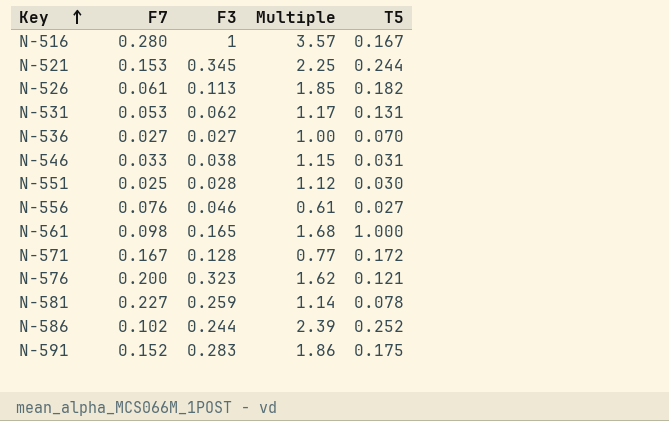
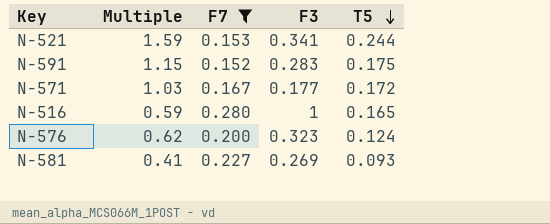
filter: none -> F7 >= 0.152
row order: Key ascending -> T5 descending
column Multiple | formula: [F3] / [F7] -> [T5] / [F7]
column Multiple | position: 4 -> 2
N-521 | F3: 0.345 -> 0.341
N-571 | F3: 0.128 -> 0.177
N-516 | T5: 0.167 -> 0.165
N-576 | T5: 0.121 -> 0.124
N-581 | F3: 0.259 -> 0.269
N-581 | T5: 0.078 -> 0.093

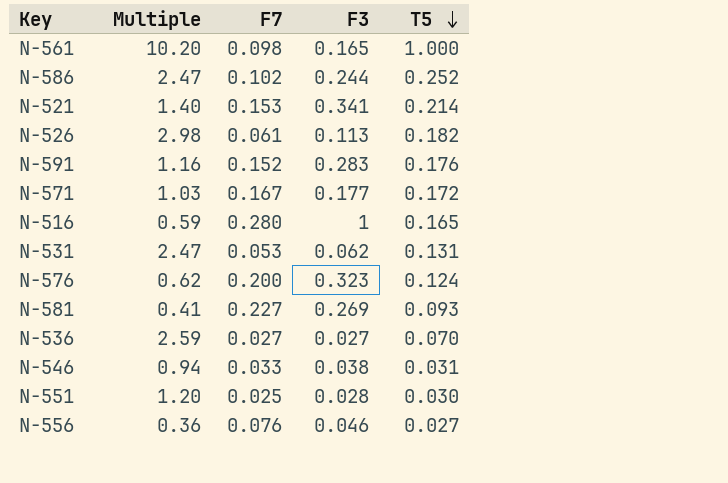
filter: F7 >= 0.152 -> none
N-521 | Multiple: 1.59 -> 1.40
N-521 | T5: 0.244 -> 0.214
N-591 | Multiple: 1.15 -> 1.16
N-591 | T5: 0.175 -> 0.176

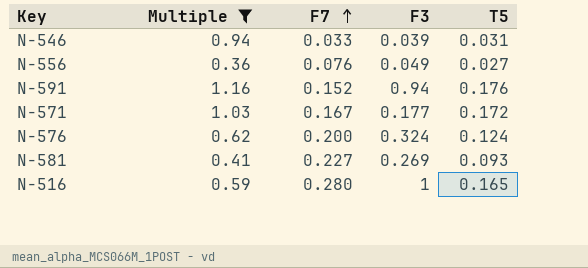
filter: none -> Multiple <= 1.16
row order: T5 descending -> F7 ascending
N-546 | F3: 0.038 -> 0.039
N-556 | F3: 0.046 -> 0.049
N-591 | F3: 0.283 -> 0.94
N-576 | F3: 0.323 -> 0.324

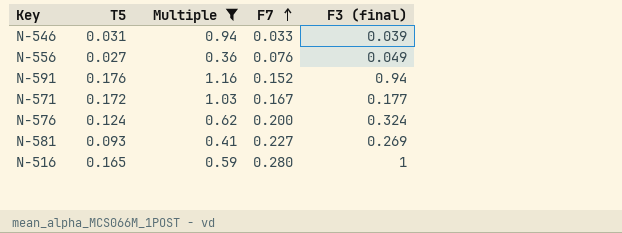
column T5 | position: 5 -> 2
column name: F3 -> F3 (final)

